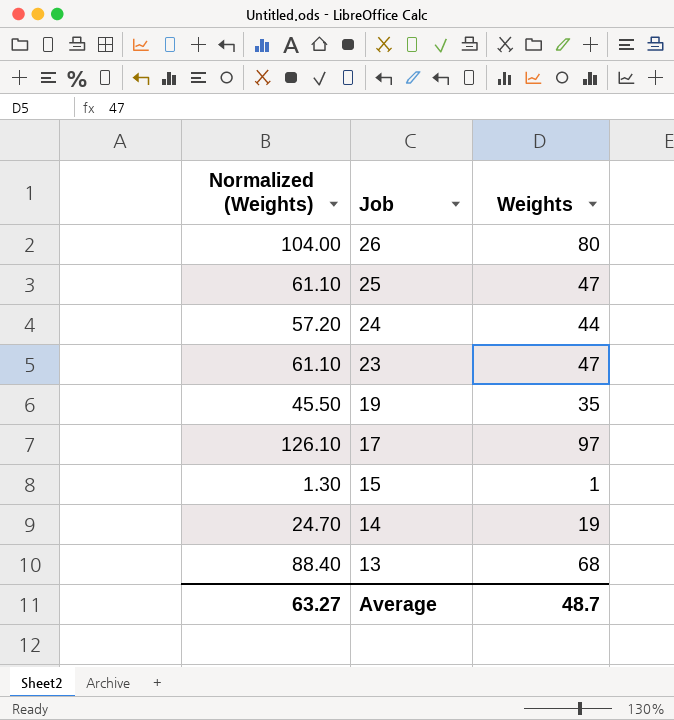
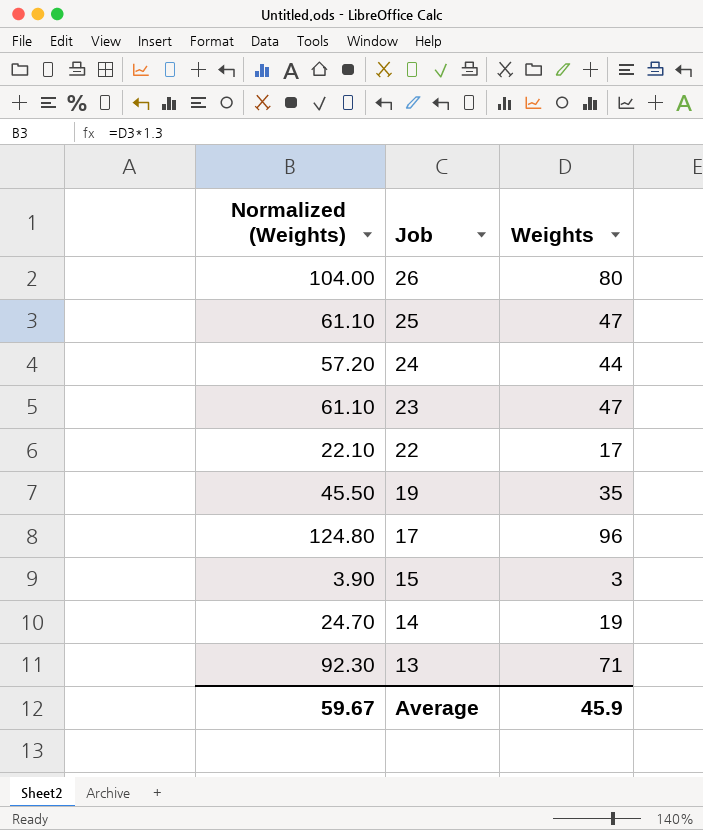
row 22: none -> 22.10 | 17
17 | Normalized (Weights): 126.10 -> 124.80
17 | Weights: 97 -> 96
15 | Normalized (Weights): 1.30 -> 3.90
15 | Weights: 1 -> 3
13 | Normalized (Weights): 88.40 -> 92.30
13 | Weights: 68 -> 71
Average | Normalized (Weights): 63.27 -> 59.67
Average | Weights: 48.7 -> 45.9

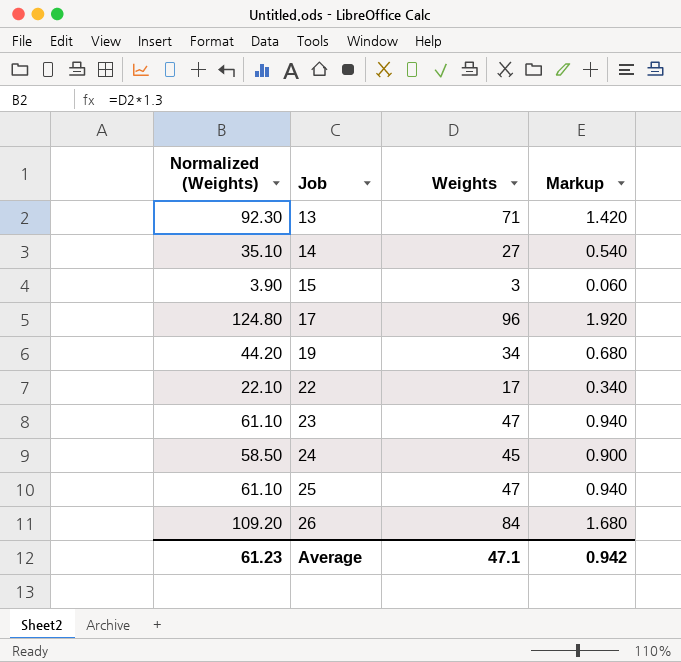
row order: Job descending -> Job ascending
column Markup | formula: none -> [Weights] * 0.02
14 | Normalized (Weights): 24.70 -> 35.10
14 | Weights: 19 -> 27
19 | Normalized (Weights): 45.50 -> 44.20
19 | Weights: 35 -> 34
24 | Normalized (Weights): 57.20 -> 58.50
24 | Weights: 44 -> 45
26 | Normalized (Weights): 104.00 -> 109.20
26 | Weights: 80 -> 84
Average | Normalized (Weights): 59.67 -> 61.23
Average | Weights: 45.9 -> 47.1

